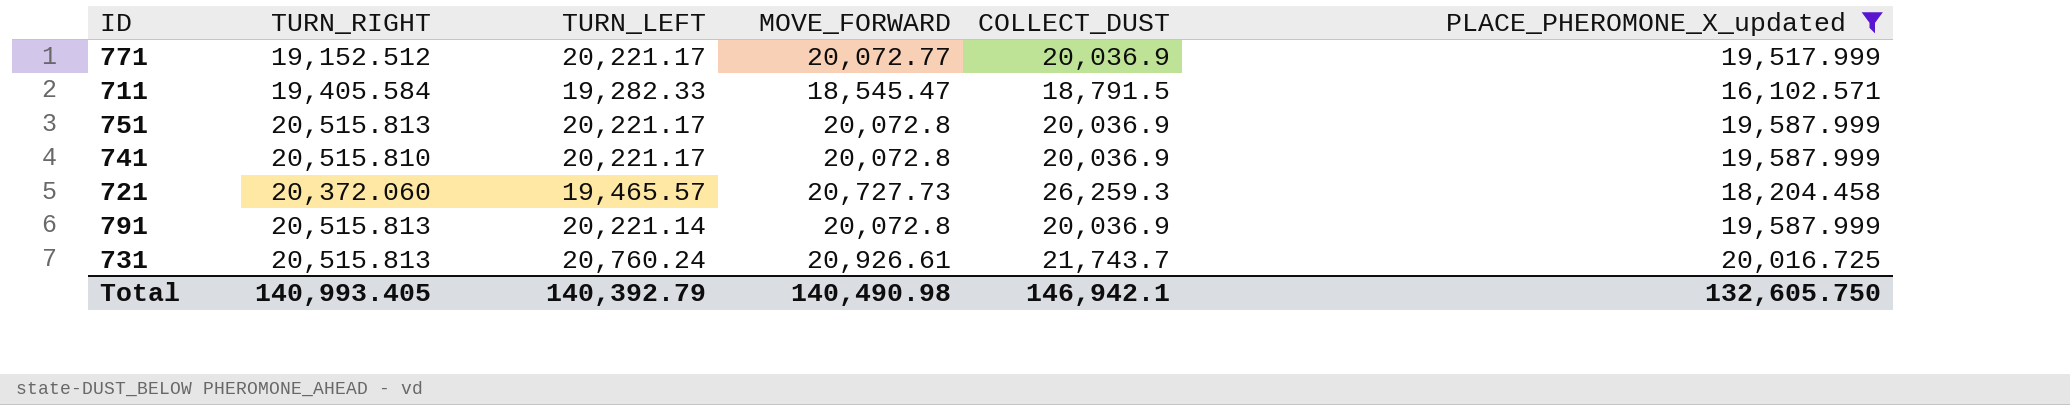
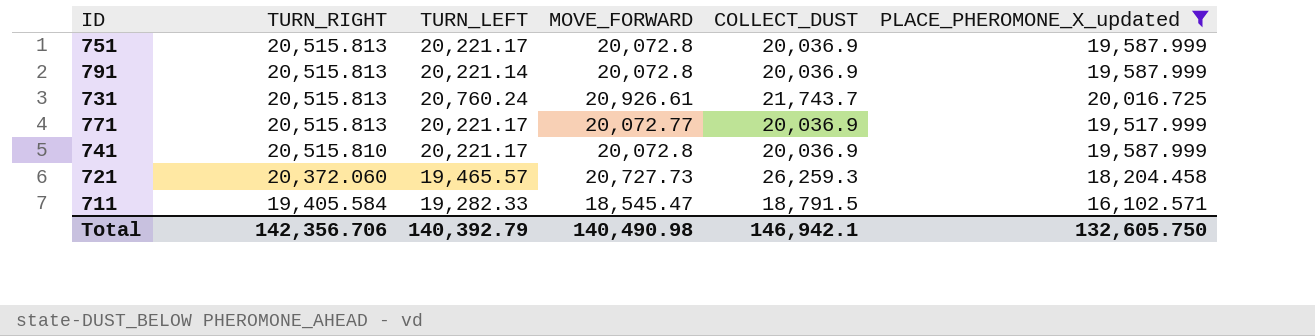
row order: none -> TURN_RIGHT descending
771 | TURN_RIGHT: 19,152.512 -> 20,515.813
Total | TURN_RIGHT: 140,993.405 -> 142,356.706

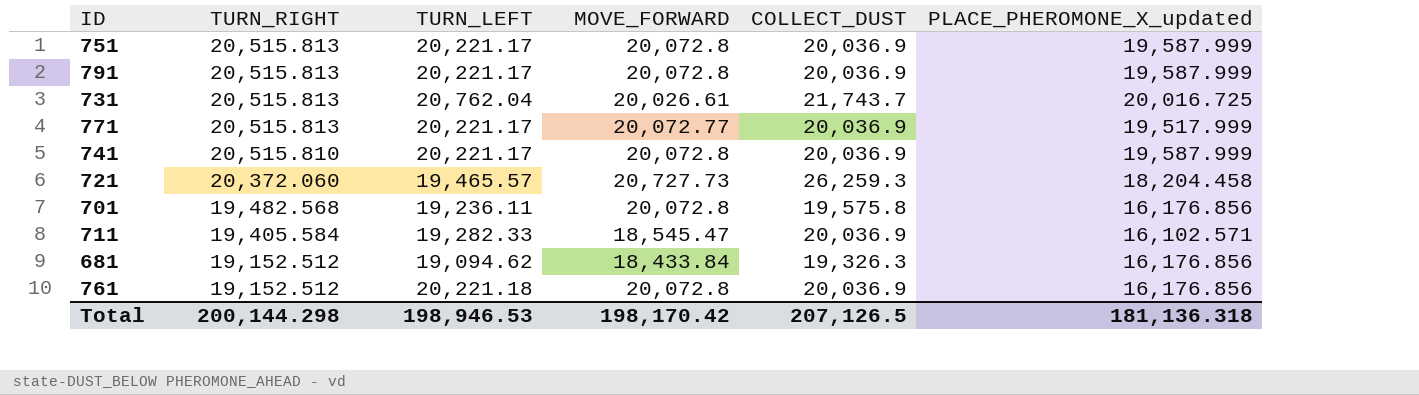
filter: PLACE_PHEROMONE_X_updated != 16,176.856 -> none
791 | TURN_LEFT: 20,221.14 -> 20,221.17
731 | TURN_LEFT: 20,760.24 -> 20,762.04
731 | MOVE_FORWARD: 20,926.61 -> 20,026.61
711 | COLLECT_DUST: 18,791.5 -> 20,036.9
Total | TURN_RIGHT: 142,356.706 -> 200,144.298
Total | TURN_LEFT: 140,392.79 -> 198,946.53
Total | MOVE_FORWARD: 140,490.98 -> 198,170.42
Total | COLLECT_DUST: 146,942.1 -> 207,126.5
Total | PLACE_PHEROMONE_X_updated: 132,605.750 -> 181,136.318

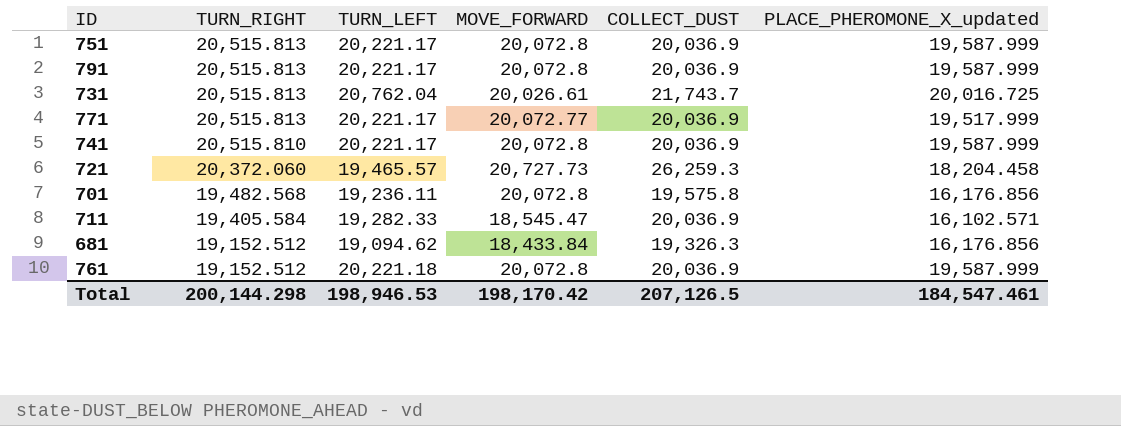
761 | PLACE_PHEROMONE_X_updated: 16,176.856 -> 19,587.999
Total | PLACE_PHEROMONE_X_updated: 181,136.318 -> 184,547.461

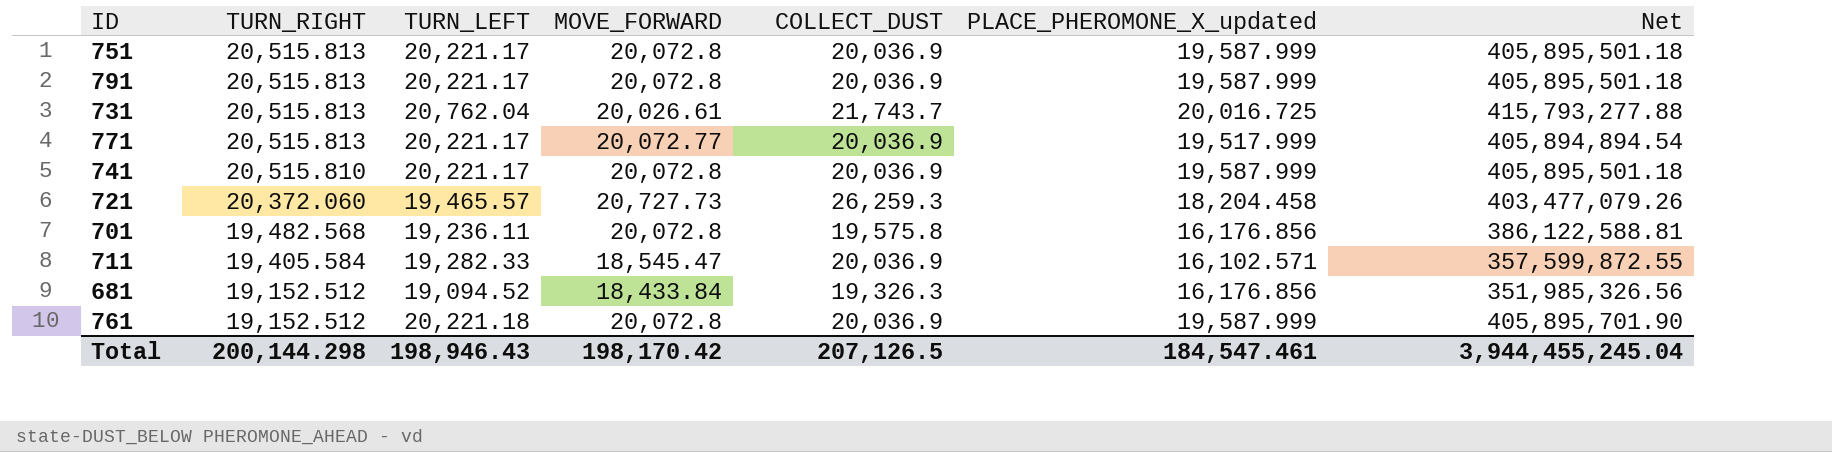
column Net | formula: none -> [TURN_LEFT] * [MOVE_FORWARD]
681 | TURN_LEFT: 19,094.62 -> 19,094.52
Total | TURN_LEFT: 198,946.53 -> 198,946.43

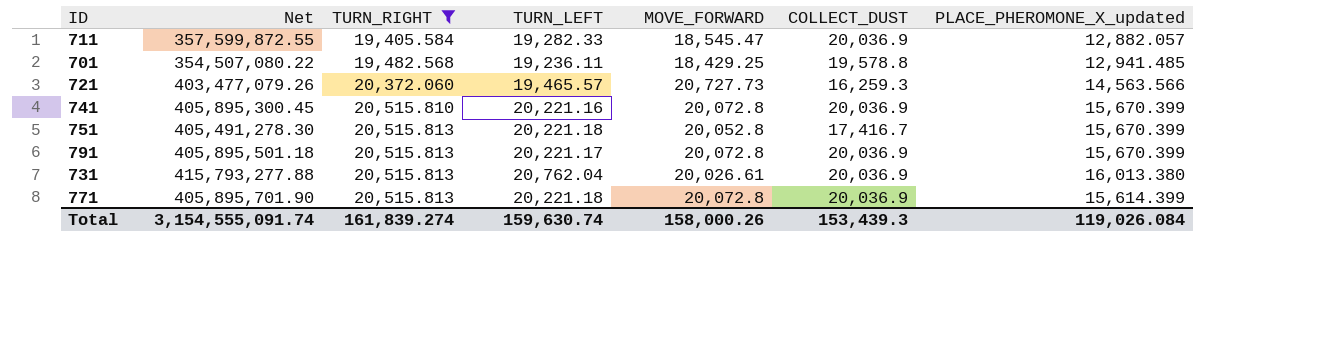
filter: none -> TURN_RIGHT != 19,152.512
row order: TURN_RIGHT descending -> TURN_RIGHT ascending
column Net | position: 7 -> 2
711 | PLACE_PHEROMONE_X_updated: 16,102.571 -> 12,882.057
701 | Net: 386,122,588.81 -> 354,507,080.22
701 | MOVE_FORWARD: 20,072.8 -> 18,429.25
701 | COLLECT_DUST: 19,575.8 -> 19,578.8
701 | PLACE_PHEROMONE_X_updated: 16,176.856 -> 12,941.485
721 | COLLECT_DUST: 26,259.3 -> 16,259.3
721 | PLACE_PHEROMONE_X_updated: 18,204.458 -> 14,563.566
741 | Net: 405,895,501.18 -> 405,895,300.45
741 | TURN_LEFT: 20,221.17 -> 20,221.16
741 | PLACE_PHEROMONE_X_updated: 19,587.999 -> 15,670.399
751 | Net: 405,895,501.18 -> 405,491,278.30
751 | TURN_LEFT: 20,221.17 -> 20,221.18
751 | MOVE_FORWARD: 20,072.8 -> 20,052.8
751 | COLLECT_DUST: 20,036.9 -> 17,416.7
751 | PLACE_PHEROMONE_X_updated: 19,587.999 -> 15,670.399
791 | PLACE_PHEROMONE_X_updated: 19,587.999 -> 15,670.399
731 | COLLECT_DUST: 21,743.7 -> 20,036.9
731 | PLACE_PHEROMONE_X_updated: 20,016.725 -> 16,013.380
771 | Net: 405,894,894.54 -> 405,895,701.90
771 | TURN_LEFT: 20,221.17 -> 20,221.18
771 | MOVE_FORWARD: 20,072.77 -> 20,072.8
771 | PLACE_PHEROMONE_X_updated: 19,517.999 -> 15,614.399
Total | Net: 3,944,455,245.04 -> 3,154,555,091.74
Total | TURN_RIGHT: 200,144.298 -> 161,839.274
Total | TURN_LEFT: 198,946.43 -> 159,630.74
Total | MOVE_FORWARD: 198,170.42 -> 158,000.26
Total | COLLECT_DUST: 207,126.5 -> 153,439.3
Total | PLACE_PHEROMONE_X_updated: 184,547.461 -> 119,026.084

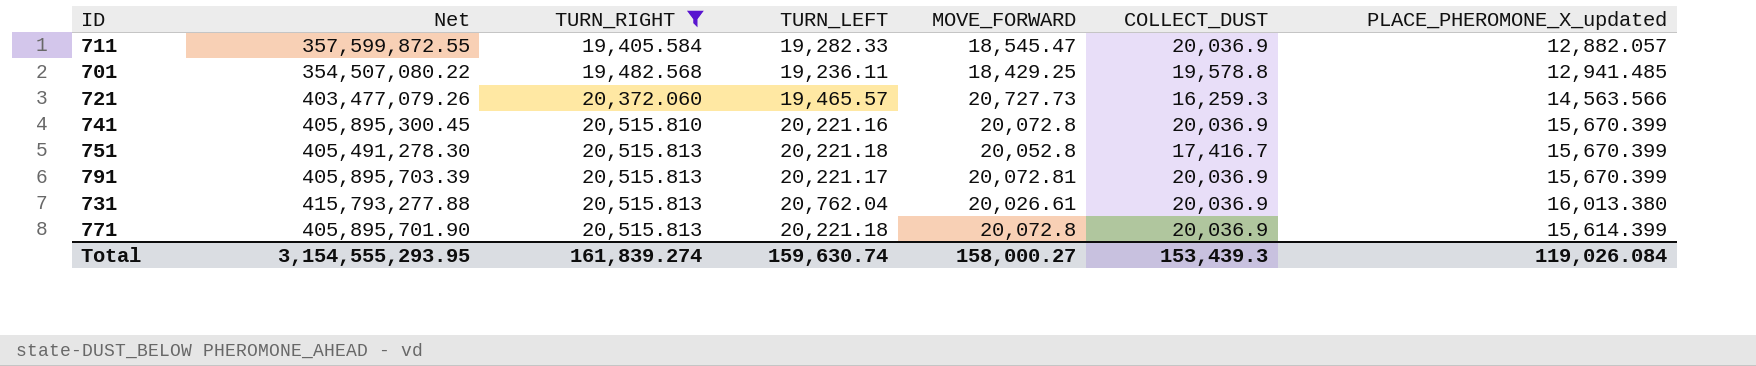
791 | Net: 405,895,501.18 -> 405,895,703.39
791 | MOVE_FORWARD: 20,072.8 -> 20,072.81
Total | Net: 3,154,555,091.74 -> 3,154,555,293.95
Total | MOVE_FORWARD: 158,000.26 -> 158,000.27

